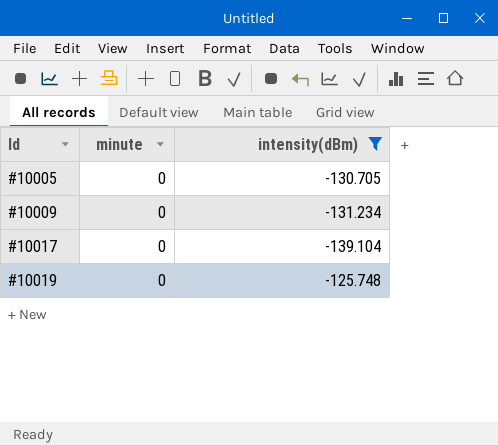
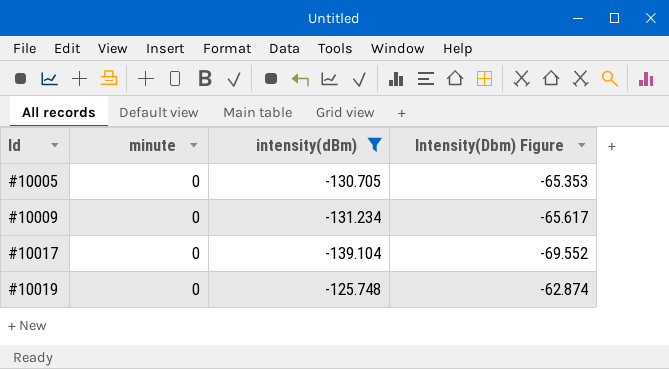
column Intensity(Dbm) Figure | formula: none -> [intensity(dBm)] * 0.5

